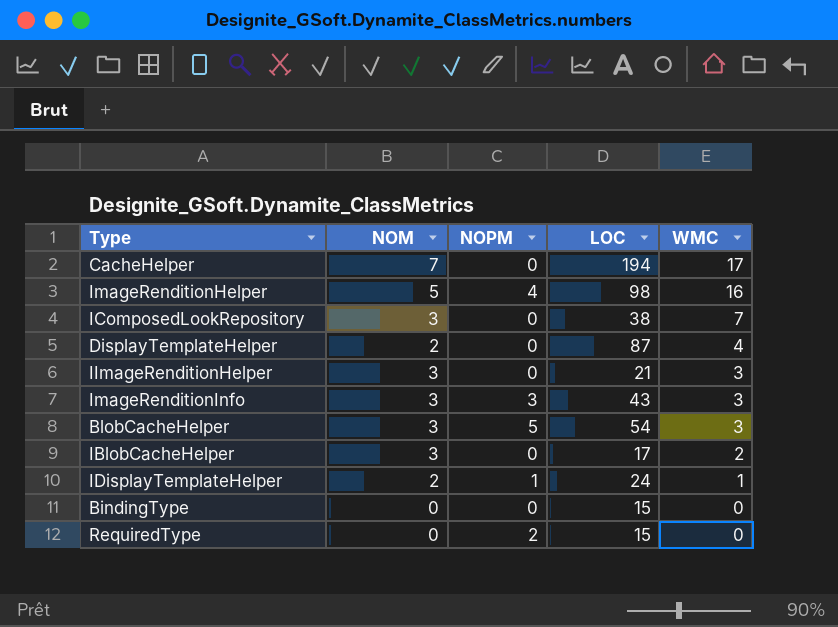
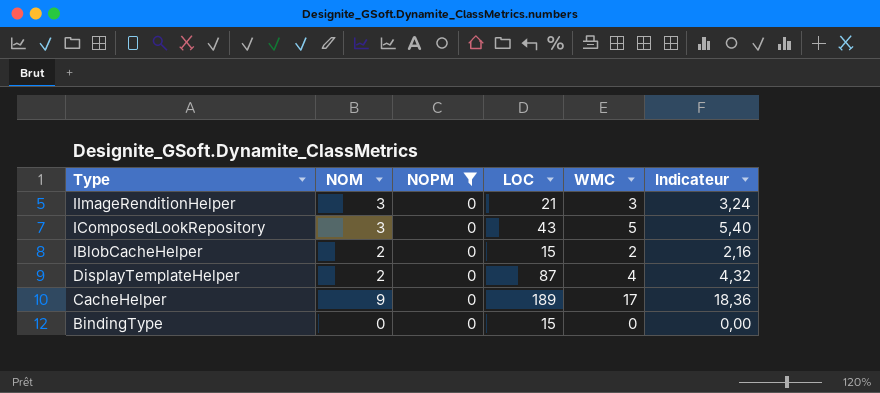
filter: none -> NOPM = 0
row order: WMC descending -> Type descending
column Indicateur | formula: none -> [WMC] * 1,08
IComposedLookRepository | LOC: 38 -> 43
IComposedLookRepository | WMC: 7 -> 5
IBlobCacheHelper | NOM: 3 -> 2
IBlobCacheHelper | LOC: 17 -> 15
CacheHelper | NOM: 7 -> 9
CacheHelper | LOC: 194 -> 189

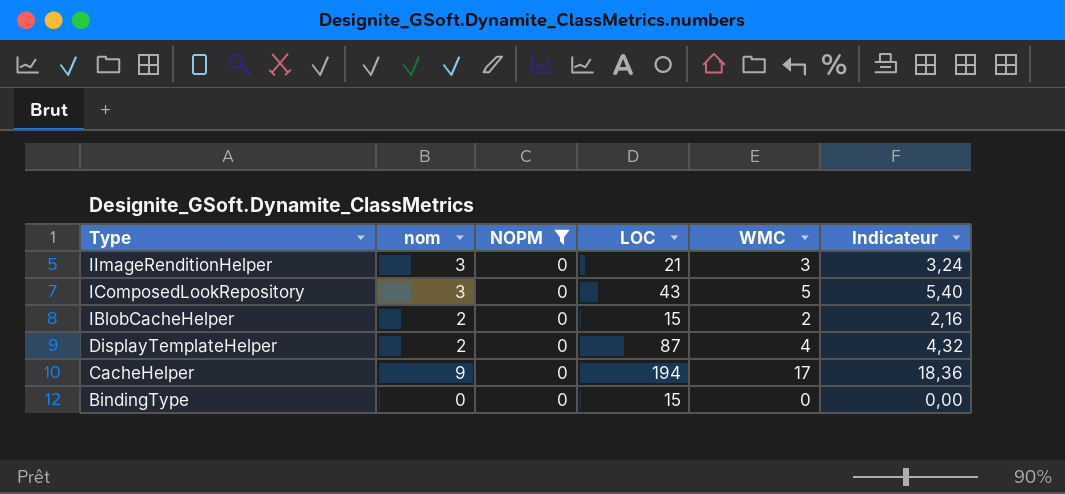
column name: NOM -> nom
CacheHelper | LOC: 189 -> 194

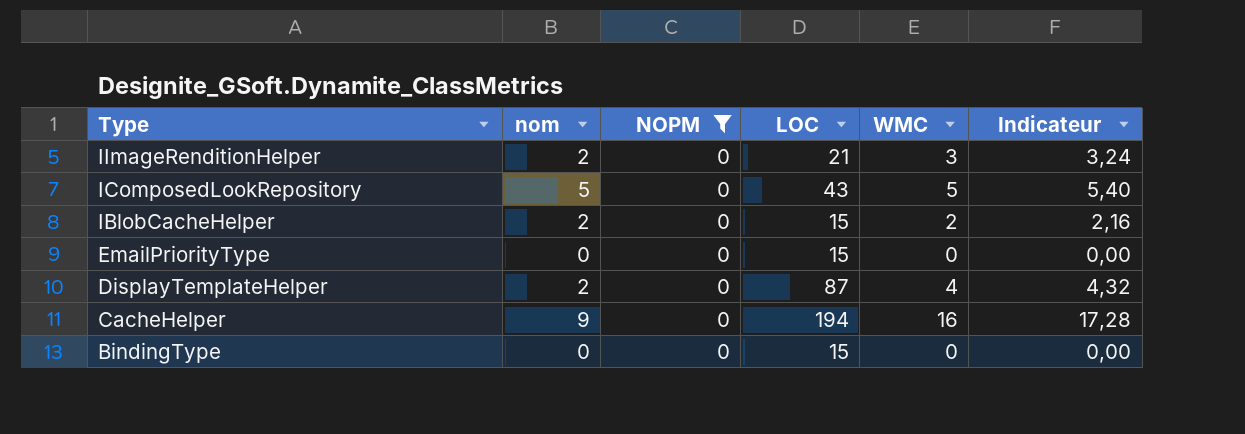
IImageRenditionHelper | nom: 3 -> 2
IComposedLookRepository | nom: 3 -> 5
row EmailPriorityType: none -> 0 | 0 | 15 | 0 | 0,00
CacheHelper | WMC: 17 -> 16
CacheHelper | Indicateur: 18,36 -> 17,28

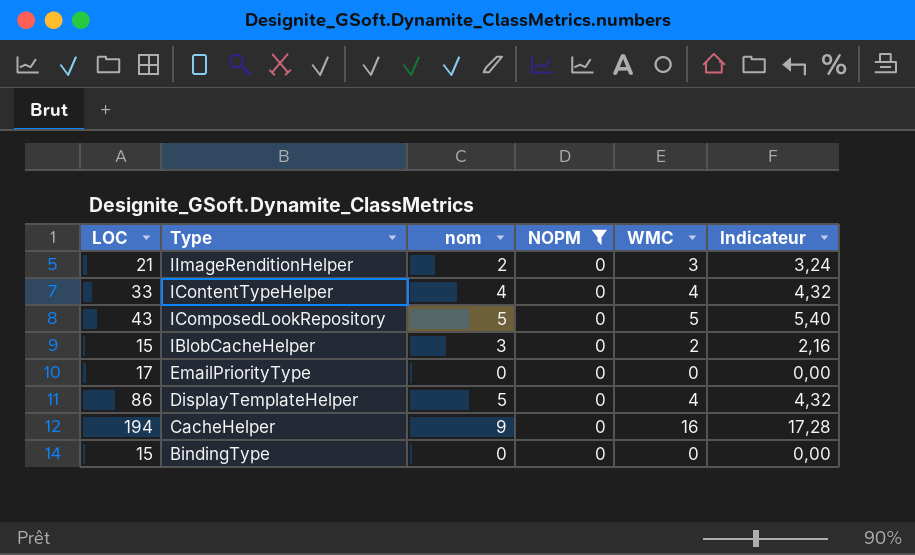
column LOC | position: 4 -> 1
row IContentTypeHelper: none -> 33 | 4 | 0 | 4 | 4,32
IBlobCacheHelper | nom: 2 -> 3
EmailPriorityType | LOC: 15 -> 17
DisplayTemplateHelper | LOC: 87 -> 86
DisplayTemplateHelper | nom: 2 -> 5

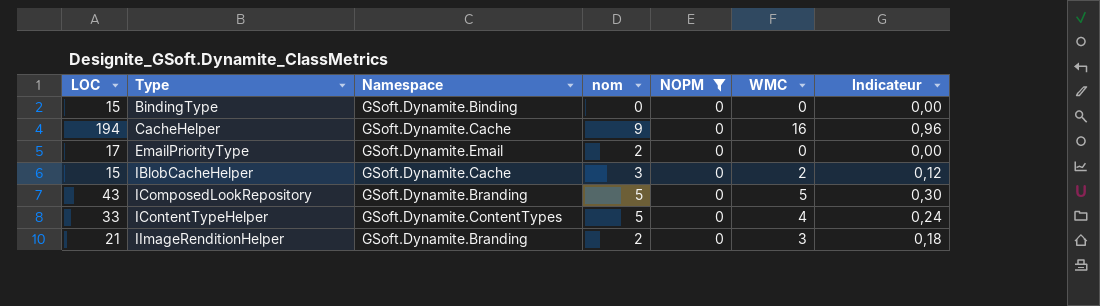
row order: Type descending -> Type ascending
column Namespace | position: none -> 3
column Indicateur | formula: [WMC] * 1,08 -> [WMC] * 0,06
row DisplayTemplateHelper: 86 | 5 | 0 | 4 | 4,32 -> none
EmailPriorityType | nom: 0 -> 2
IContentTypeHelper | nom: 4 -> 5

